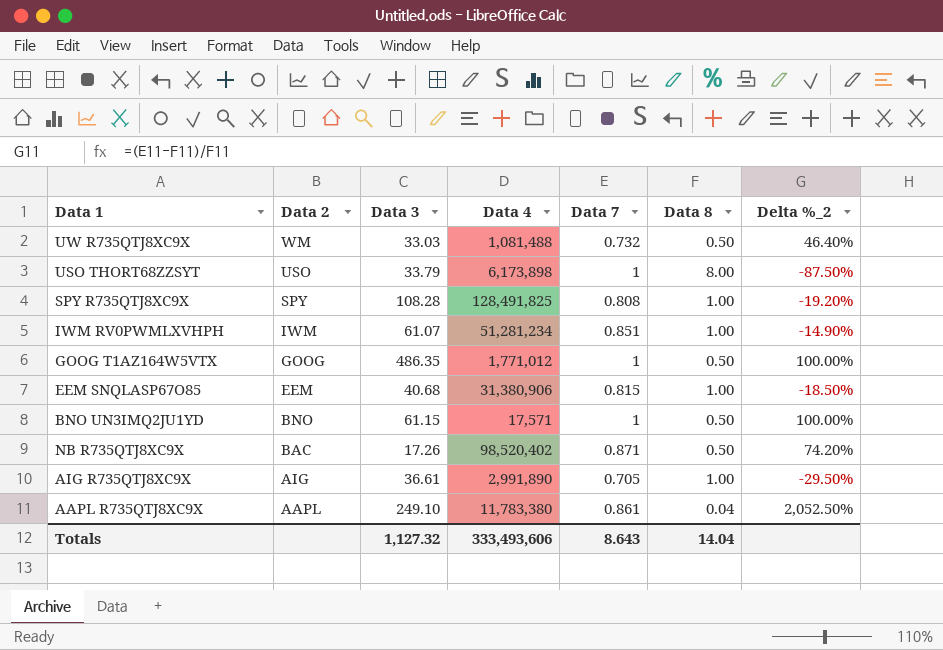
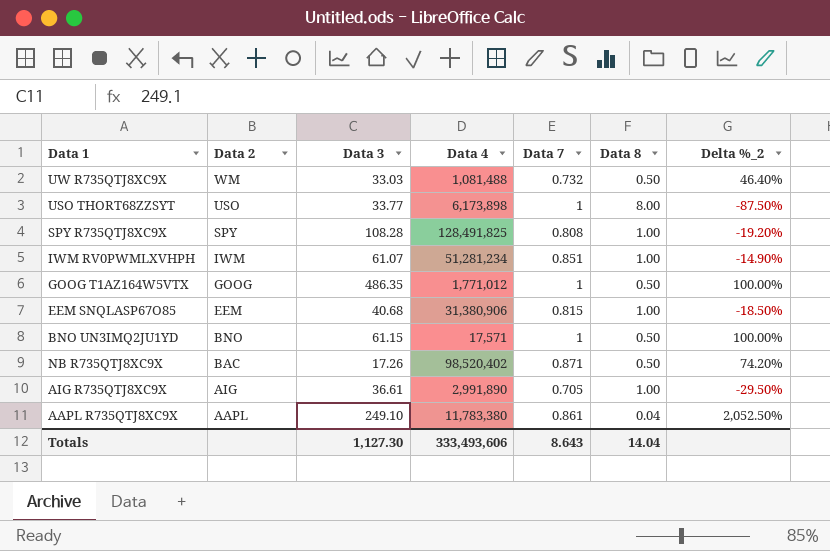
USO THORT68ZZSYT | Data 3: 33.79 -> 33.77
Totals | Data 3: 1,127.32 -> 1,127.30

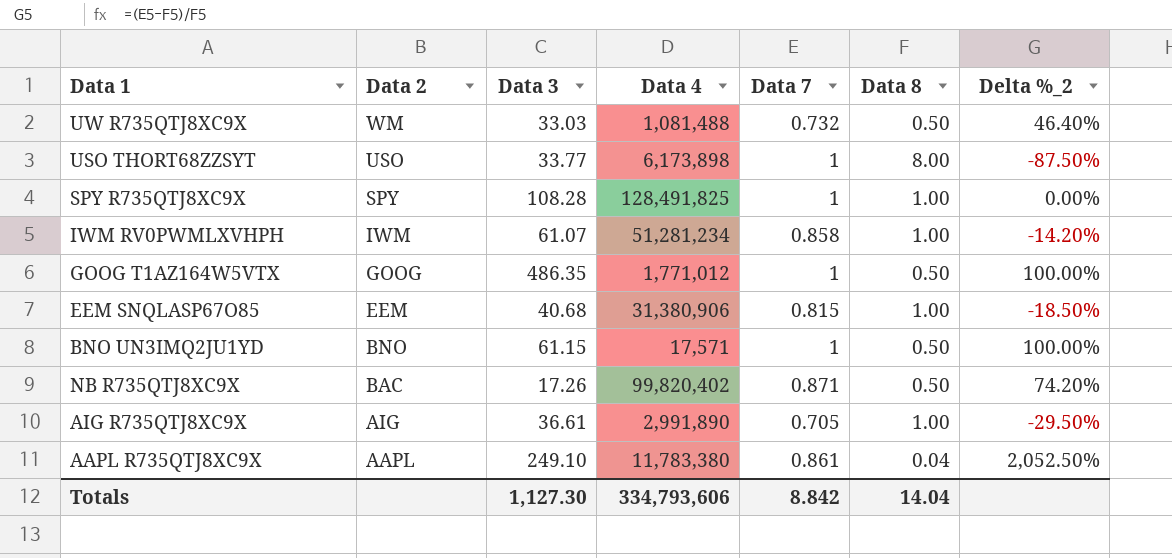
SPY R735QTJ8XC9X | Data 7: 0.808 -> 1
SPY R735QTJ8XC9X | Delta %_2: -19.20% -> 0.00%
IWM RV0PWMLXVHPH | Data 7: 0.851 -> 0.858
IWM RV0PWMLXVHPH | Delta %_2: -14.90% -> -14.20%
NB R735QTJ8XC9X | Data 4: 98,520,402 -> 99,820,402
Totals | Data 4: 333,493,606 -> 334,793,606
Totals | Data 7: 8.643 -> 8.842

